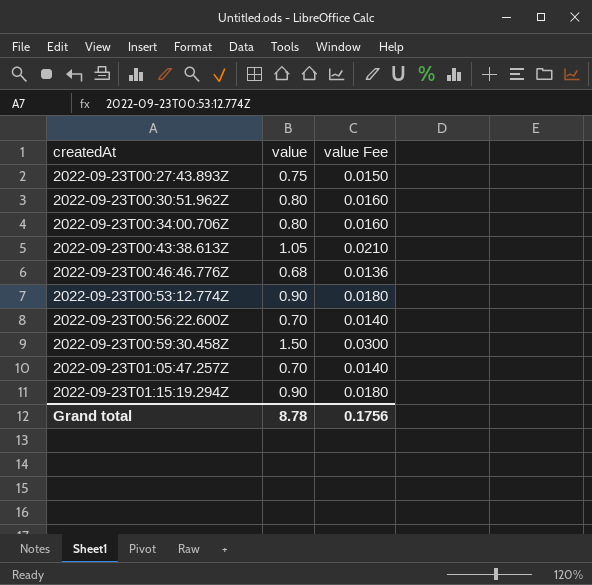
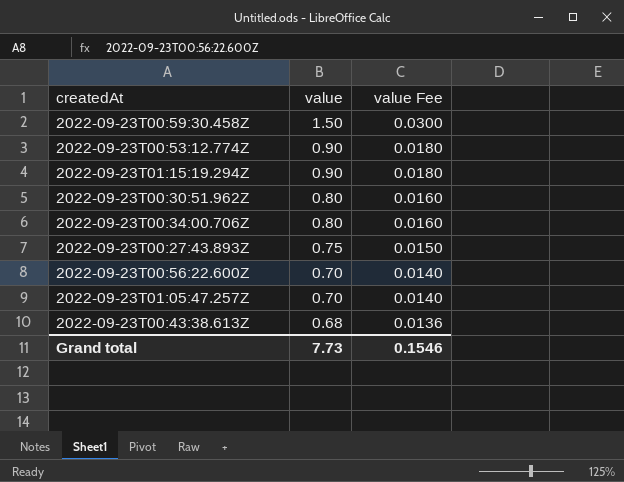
row order: createdAt ascending -> value descending
row 2022-09-23T00:46:46.776Z: 0.68 | 0.0136 -> none
2022-09-23T00:43:38.613Z | value: 1.05 -> 0.68
2022-09-23T00:43:38.613Z | value Fee: 0.0210 -> 0.0136
Grand total | value: 8.78 -> 7.73
Grand total | value Fee: 0.1756 -> 0.1546

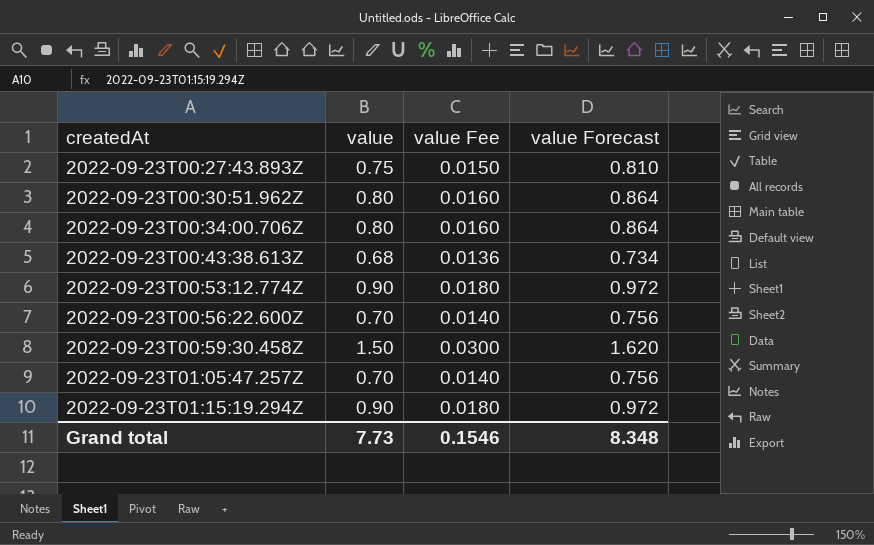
row order: value descending -> createdAt ascending
column value Forecast | formula: none -> [value] * 1.08

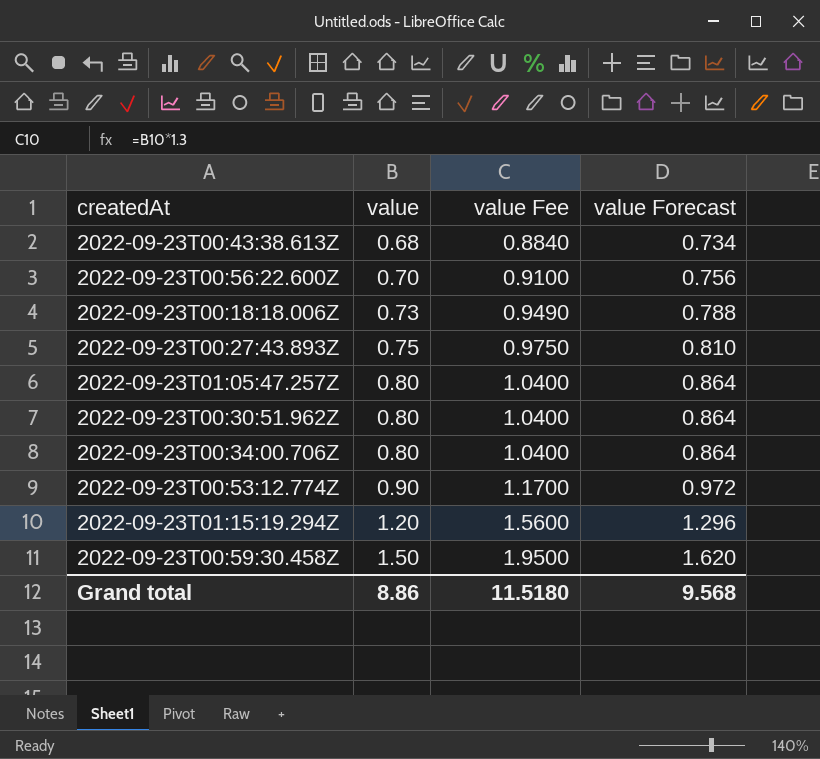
row order: createdAt ascending -> value ascending
column value Fee | formula: [value] * 0.02 -> [value] * 1.3
row 2022-09-23T00:18:18.006Z: none -> 0.73 | 0.9490 | 0.788
2022-09-23T01:05:47.257Z | value: 0.70 -> 0.80
2022-09-23T01:05:47.257Z | value Forecast: 0.756 -> 0.864
2022-09-23T01:15:19.294Z | value: 0.90 -> 1.20
2022-09-23T01:15:19.294Z | value Forecast: 0.972 -> 1.296
Grand total | value: 7.73 -> 8.86
Grand total | value Fee: 0.1546 -> 11.5180
Grand total | value Forecast: 8.348 -> 9.568

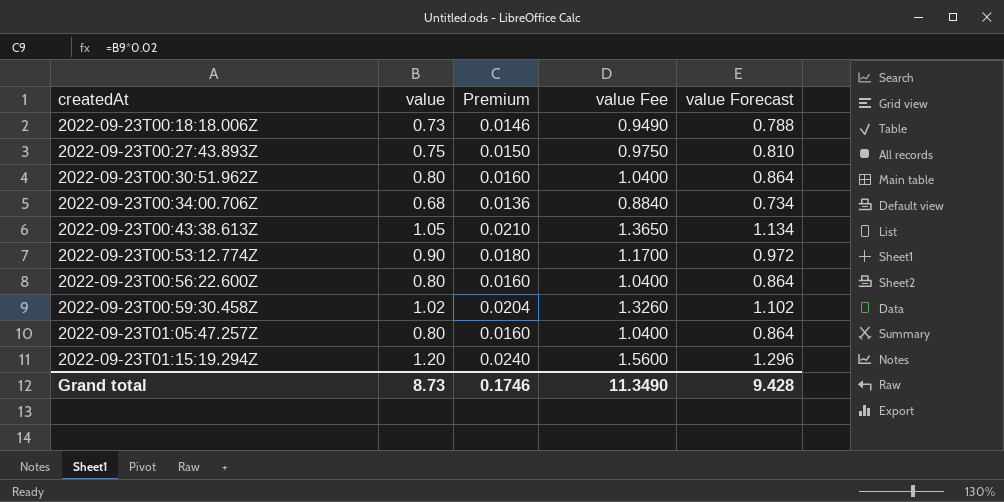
row order: value ascending -> createdAt ascending
column Premium | formula: none -> [value] * 0.02
2022-09-23T00:34:00.706Z | value: 0.80 -> 0.68
2022-09-23T00:34:00.706Z | value Fee: 1.0400 -> 0.8840
2022-09-23T00:34:00.706Z | value Forecast: 0.864 -> 0.734
2022-09-23T00:43:38.613Z | value: 0.68 -> 1.05
2022-09-23T00:43:38.613Z | value Fee: 0.8840 -> 1.3650
2022-09-23T00:43:38.613Z | value Forecast: 0.734 -> 1.134
2022-09-23T00:56:22.600Z | value: 0.70 -> 0.80
2022-09-23T00:56:22.600Z | value Fee: 0.9100 -> 1.0400
2022-09-23T00:56:22.600Z | value Forecast: 0.756 -> 0.864
2022-09-23T00:59:30.458Z | value: 1.50 -> 1.02
2022-09-23T00:59:30.458Z | value Fee: 1.9500 -> 1.3260
2022-09-23T00:59:30.458Z | value Forecast: 1.620 -> 1.102
Grand total | value: 8.86 -> 8.73
Grand total | value Fee: 11.5180 -> 11.3490
Grand total | value Forecast: 9.568 -> 9.428

